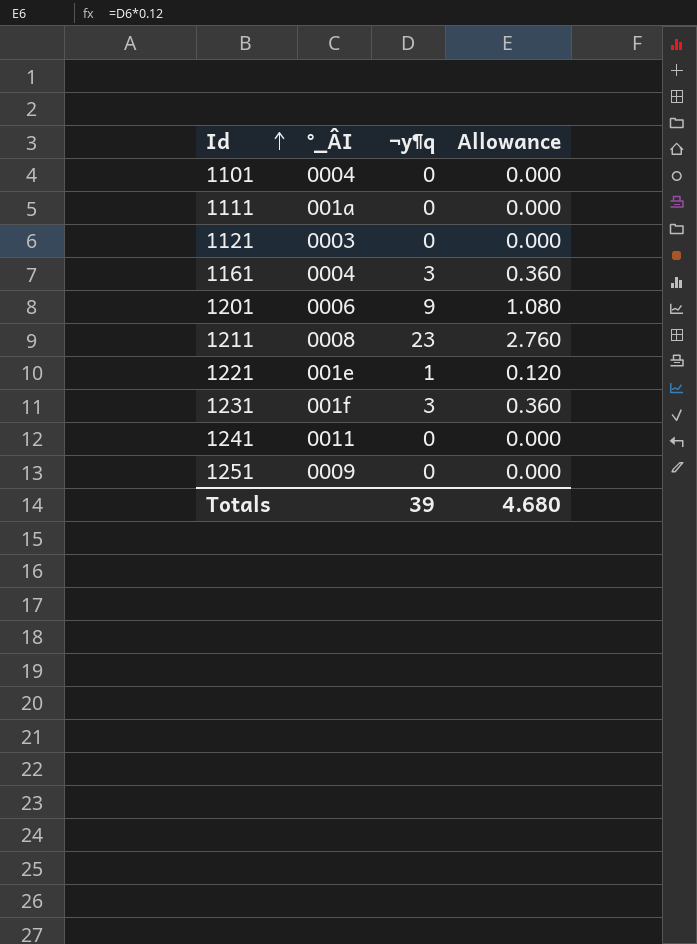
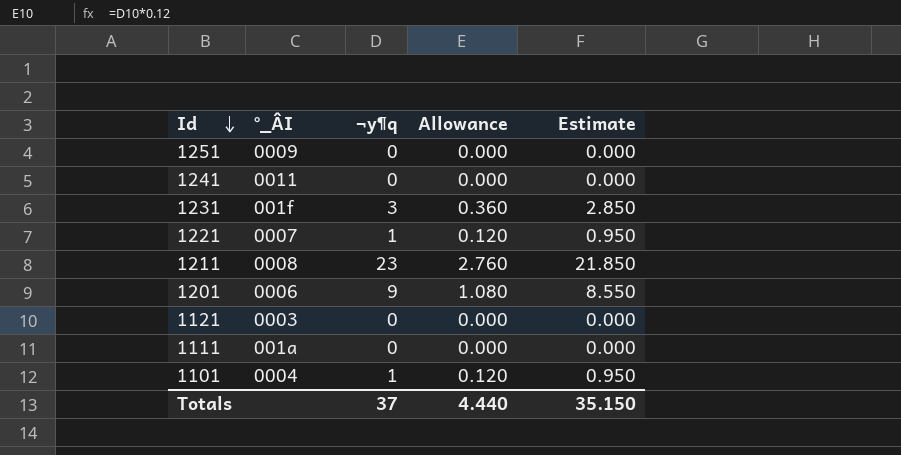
row order: Id ascending -> Id descending
column Estimate | formula: none -> [¬y¶q] * 0.95
row 1161: 0004 | 3 | 0.360 -> none
1221 | °_ÂI: 001e -> 0007
1101 | ¬y¶q: 0 -> 1
1101 | Allowance: 0.000 -> 0.120
Totals | ¬y¶q: 39 -> 37
Totals | Allowance: 4.680 -> 4.440

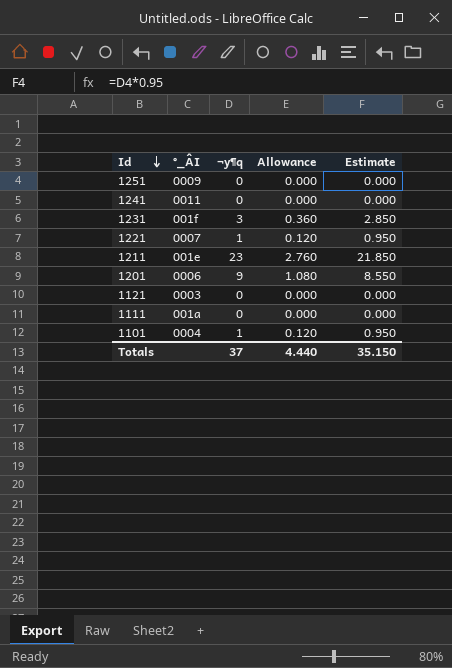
1211 | °_ÂI: 0008 -> 001e

